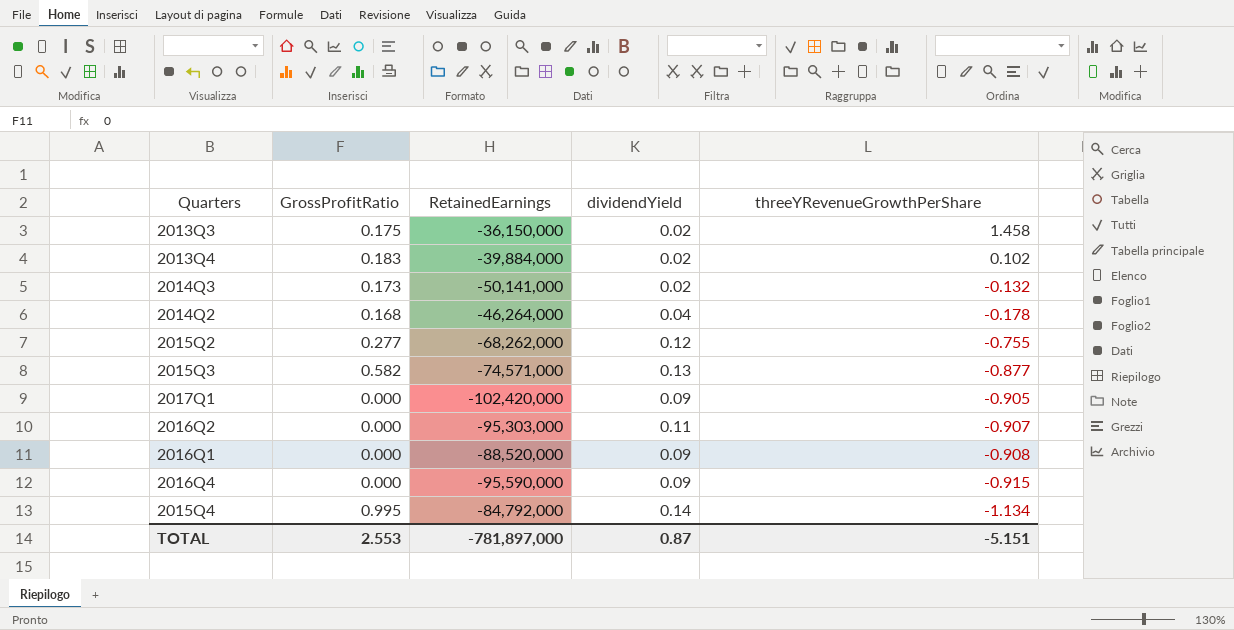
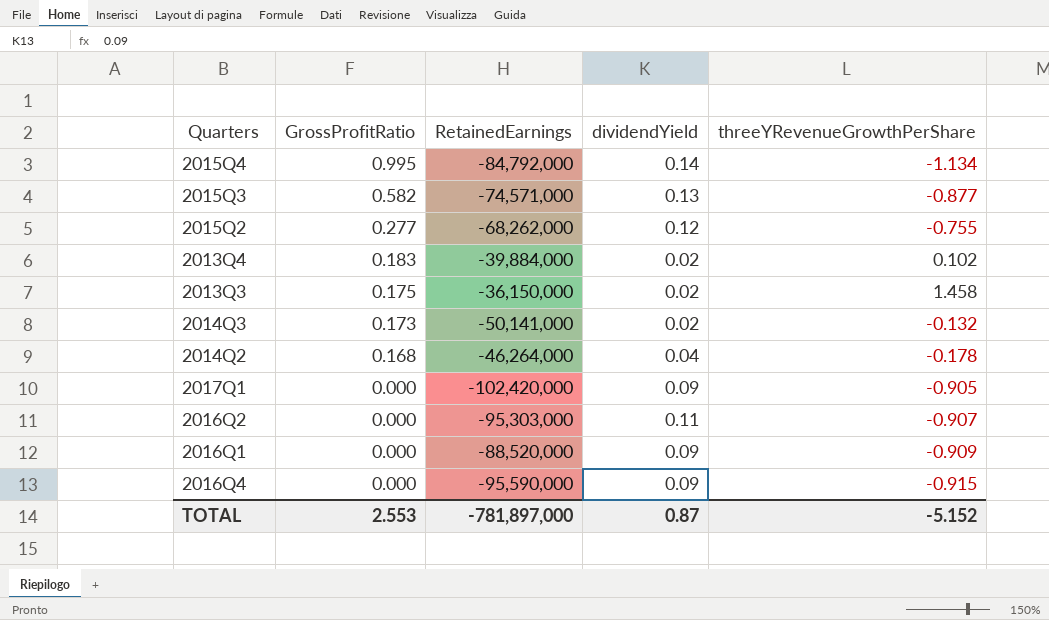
row order: threeYRevenueGrowthPerShare descending -> GrossProfitRatio descending
2016Q1 | threeYRevenueGrowthPerShare: -0.908 -> -0.909
TOTAL | threeYRevenueGrowthPerShare: -5.151 -> -5.152

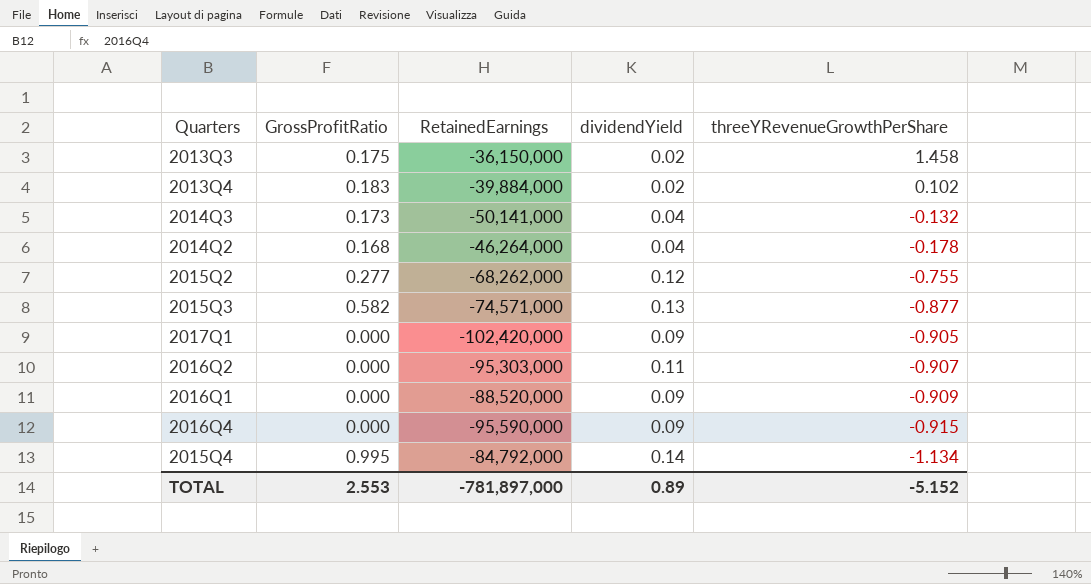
row order: GrossProfitRatio descending -> threeYRevenueGrowthPerShare descending
2014Q3 | dividendYield: 0.02 -> 0.04
TOTAL | dividendYield: 0.87 -> 0.89

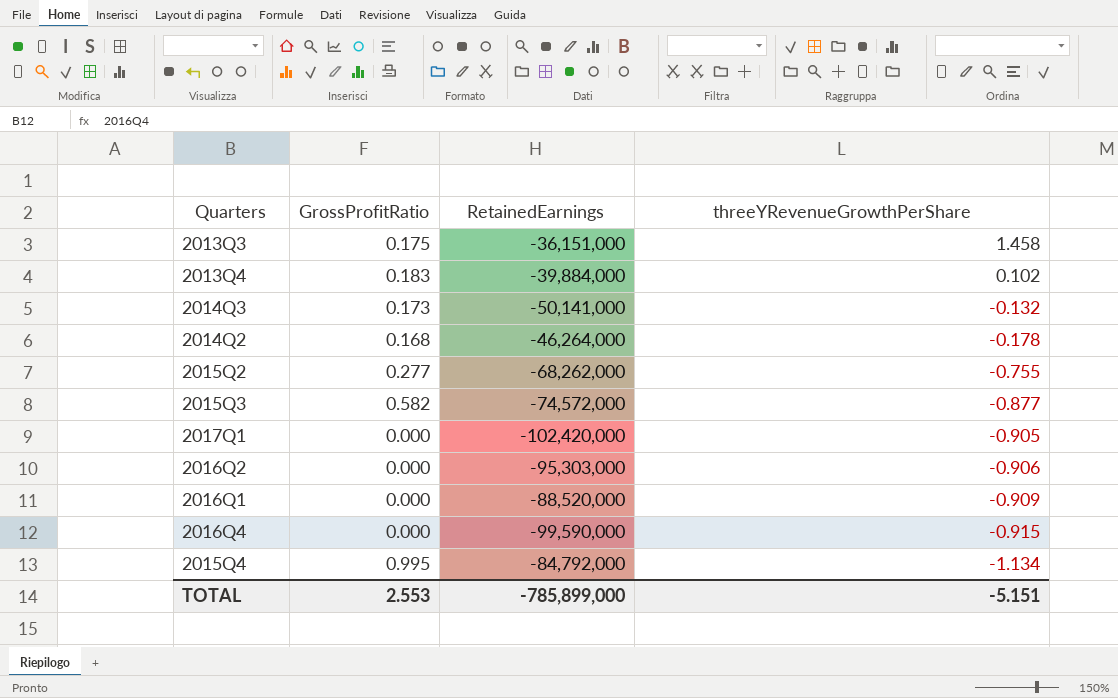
column dividendYield | position: 4 -> none
2013Q3 | RetainedEarnings: -36,150,000 -> -36,151,000
2015Q3 | RetainedEarnings: -74,571,000 -> -74,572,000
2016Q2 | threeYRevenueGrowthPerShare: -0.907 -> -0.906
2016Q4 | RetainedEarnings: -95,590,000 -> -99,590,000
TOTAL | RetainedEarnings: -781,897,000 -> -785,899,000
TOTAL | threeYRevenueGrowthPerShare: -5.152 -> -5.151

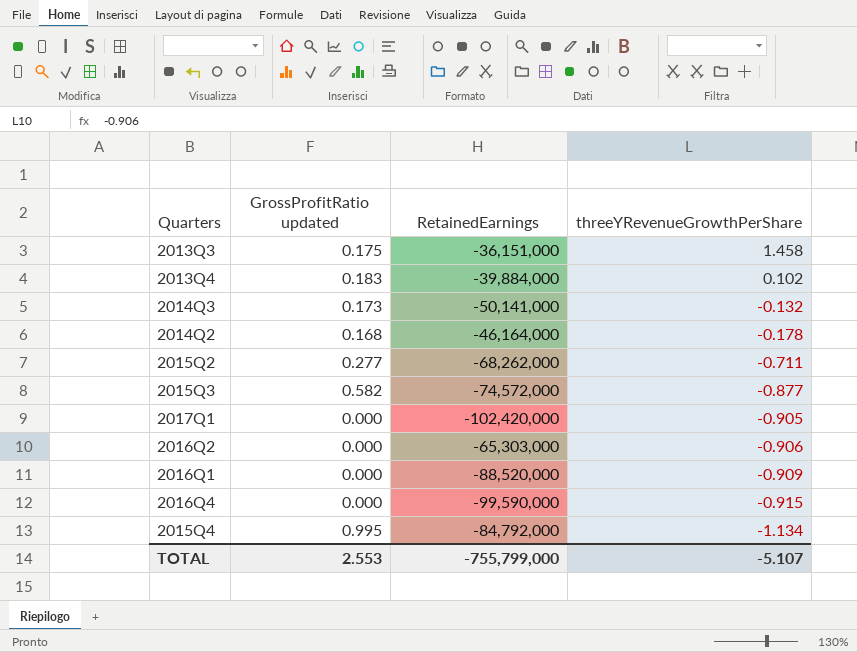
column name: GrossProfitRatio -> GrossProfitRatio updated
2014Q2 | RetainedEarnings: -46,264,000 -> -46,164,000
2015Q2 | threeYRevenueGrowthPerShare: -0.755 -> -0.711
2016Q2 | RetainedEarnings: -95,303,000 -> -65,303,000
TOTAL | RetainedEarnings: -785,899,000 -> -755,799,000
TOTAL | threeYRevenueGrowthPerShare: -5.151 -> -5.107

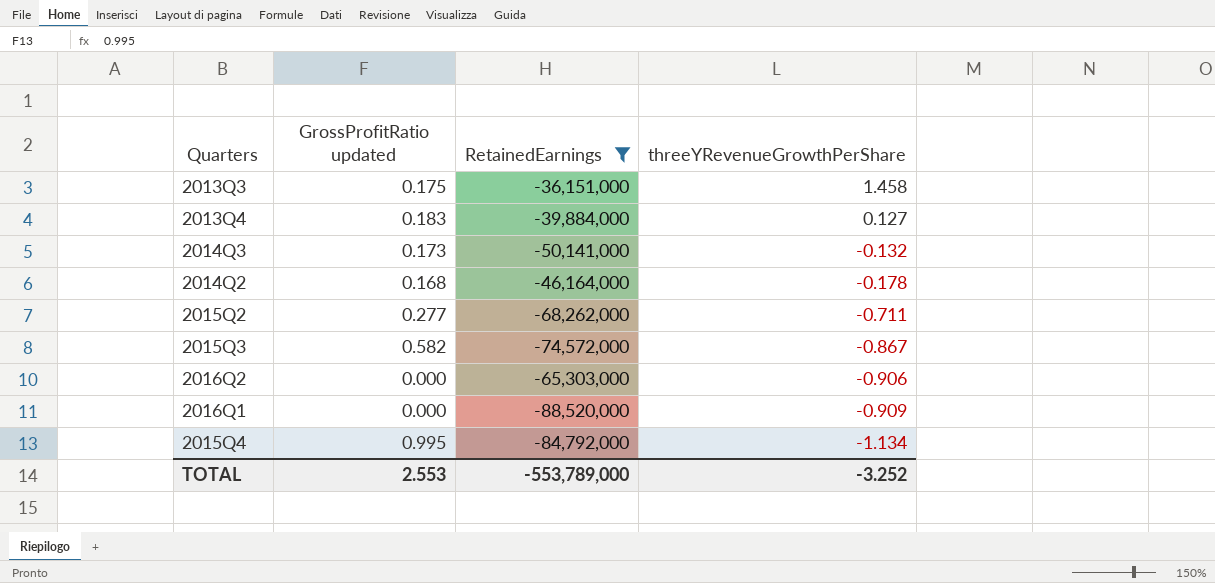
filter: none -> RetainedEarnings >= -88,520,000
2013Q4 | threeYRevenueGrowthPerShare: 0.102 -> 0.127
2015Q3 | threeYRevenueGrowthPerShare: -0.877 -> -0.867
TOTAL | RetainedEarnings: -755,799,000 -> -553,789,000
TOTAL | threeYRevenueGrowthPerShare: -5.107 -> -3.252

